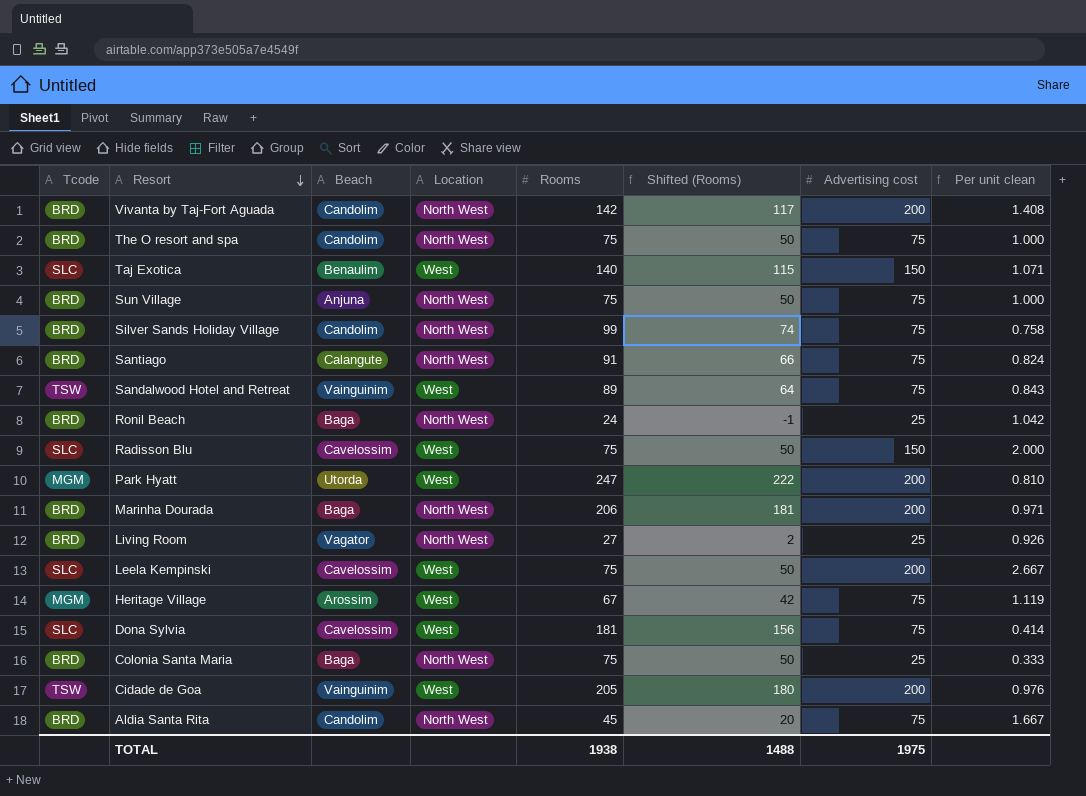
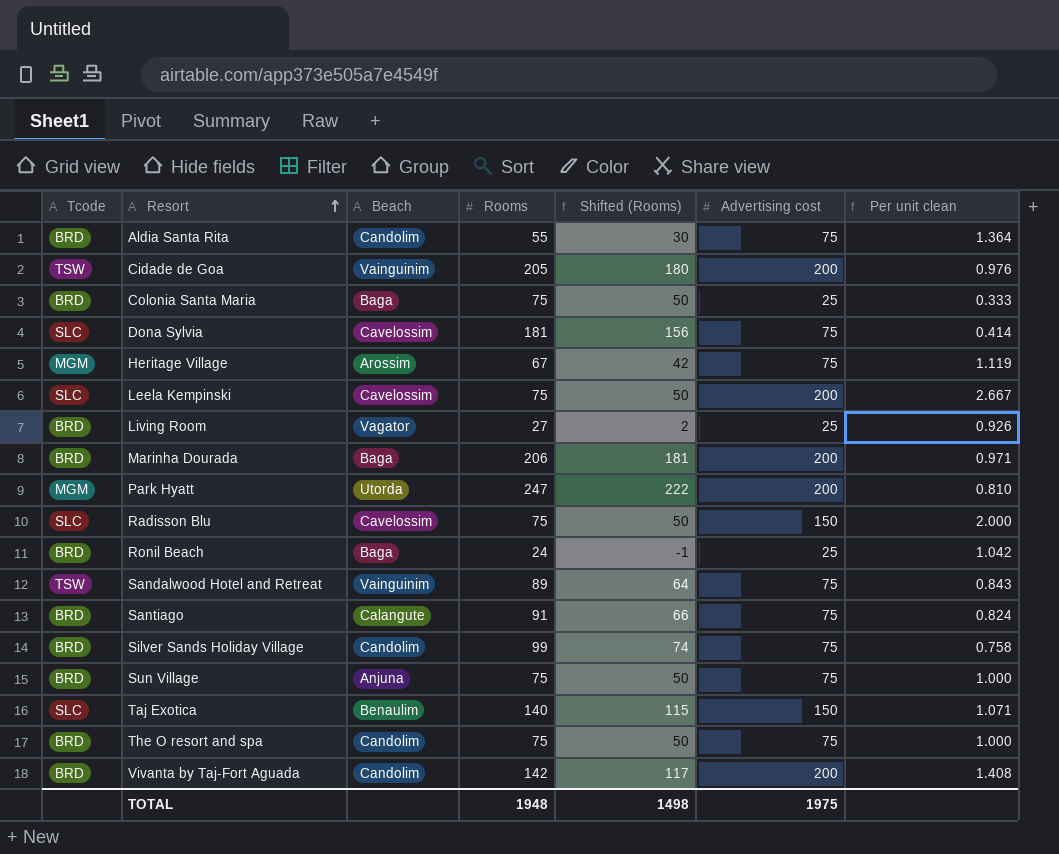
row order: Resort descending -> Resort ascending
column Location | position: 4 -> none
Aldia Santa Rita | Rooms: 45 -> 55
Aldia Santa Rita | Shifted (Rooms): 20 -> 30
Aldia Santa Rita | Per unit clean: 1.667 -> 1.364
TOTAL | Rooms: 1938 -> 1948
TOTAL | Shifted (Rooms): 1488 -> 1498

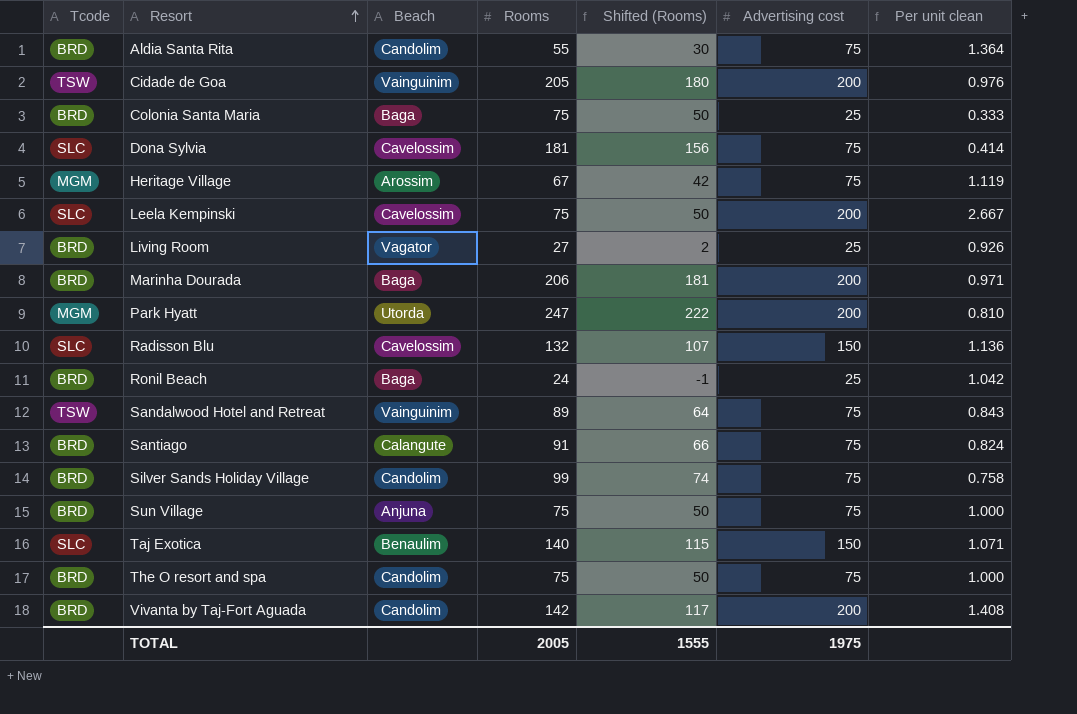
Radisson Blu | Rooms: 75 -> 132
Radisson Blu | Shifted (Rooms): 50 -> 107
Radisson Blu | Per unit clean: 2.000 -> 1.136
TOTAL | Rooms: 1948 -> 2005
TOTAL | Shifted (Rooms): 1498 -> 1555

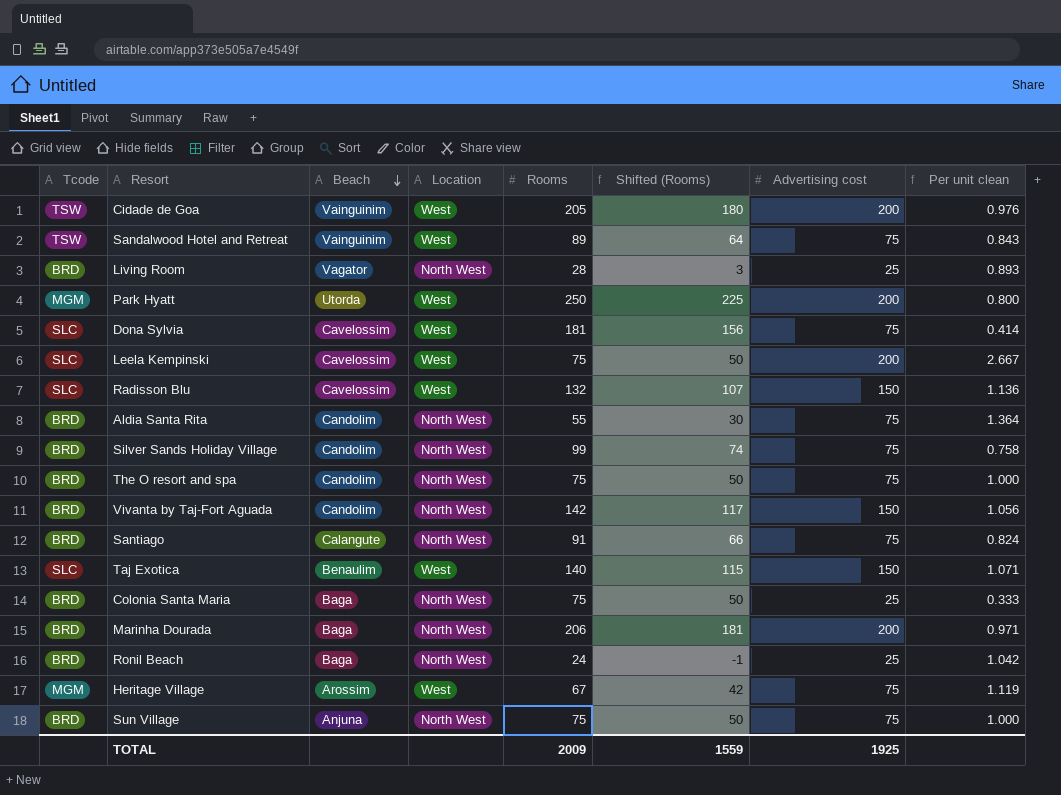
row order: Resort ascending -> Beach descending
column Location | position: none -> 4
Living Room | Rooms: 27 -> 28
Living Room | Shifted (Rooms): 2 -> 3
Living Room | Per unit clean: 0.926 -> 0.893
Park Hyatt | Rooms: 247 -> 250
Park Hyatt | Shifted (Rooms): 222 -> 225
Park Hyatt | Per unit clean: 0.810 -> 0.800
Vivanta by Taj-Fort Aguada | Advertising cost: 200 -> 150
Vivanta by Taj-Fort Aguada | Per unit clean: 1.408 -> 1.056
TOTAL | Rooms: 2005 -> 2009
TOTAL | Shifted (Rooms): 1555 -> 1559
TOTAL | Advertising cost: 1975 -> 1925

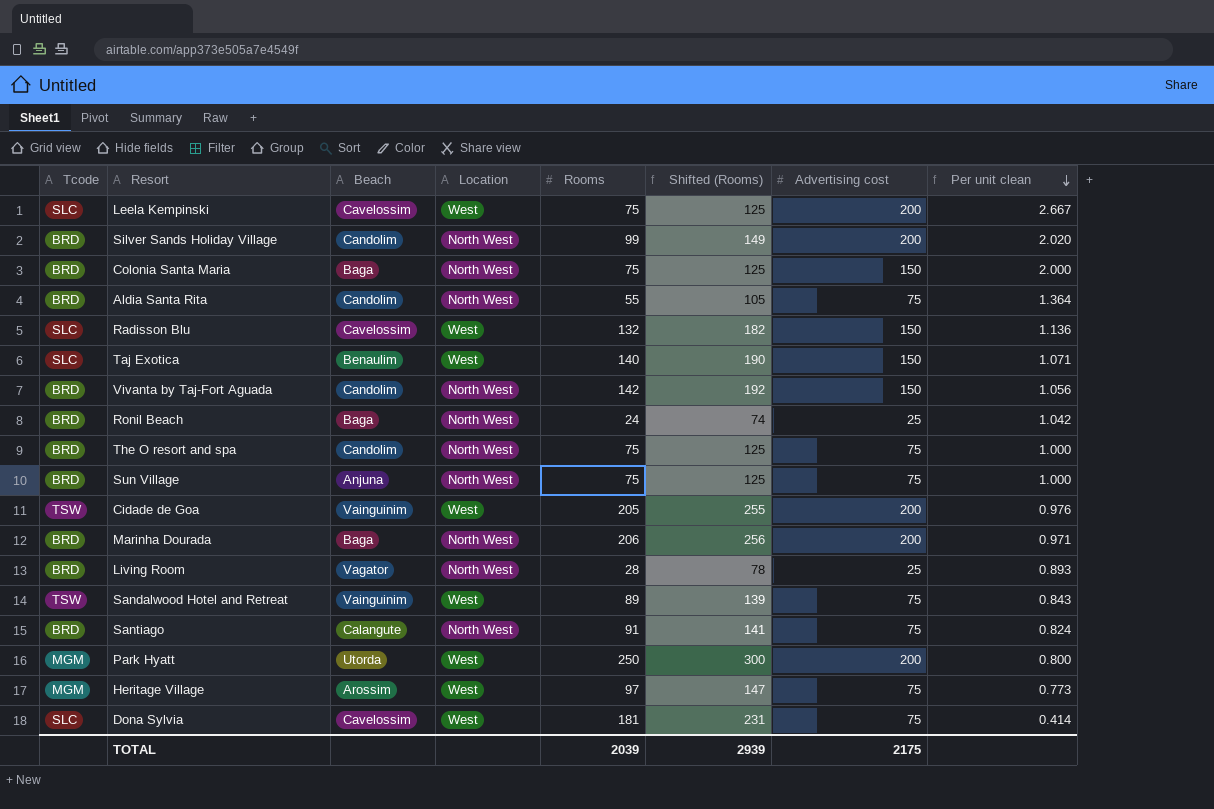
row order: Beach descending -> Per unit clean descending
column Shifted (Rooms) | formula: [Rooms] - 25 -> [Rooms] + 50
Silver Sands Holiday Village | Advertising cost: 75 -> 200
Silver Sands Holiday Village | Per unit clean: 0.758 -> 2.020
Colonia Santa Maria | Advertising cost: 25 -> 150
Colonia Santa Maria | Per unit clean: 0.333 -> 2.000
Heritage Village | Rooms: 67 -> 97
Heritage Village | Per unit clean: 1.119 -> 0.773
TOTAL | Rooms: 2009 -> 2039
TOTAL | Shifted (Rooms): 1559 -> 2939
TOTAL | Advertising cost: 1925 -> 2175

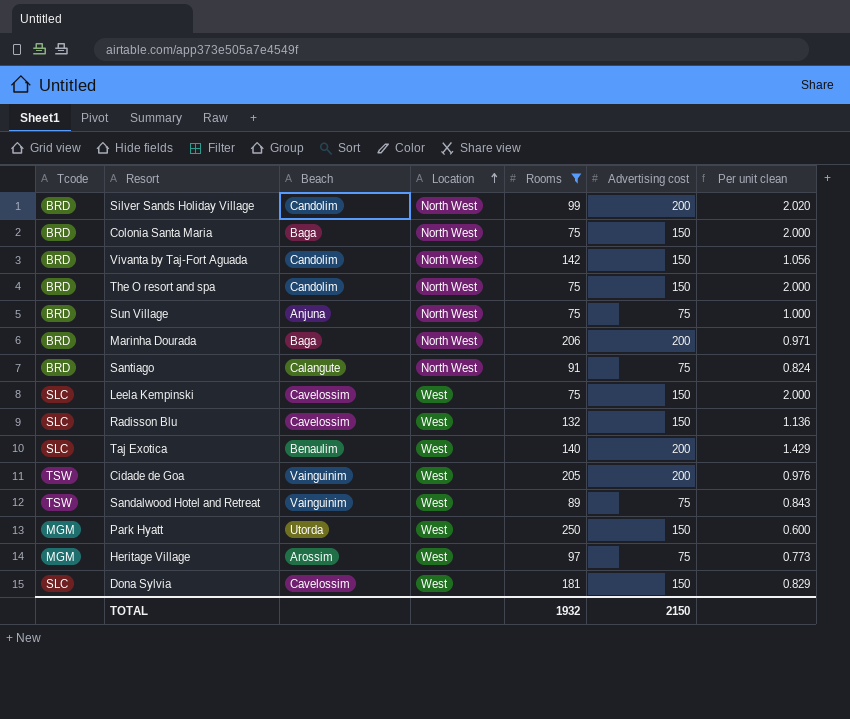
filter: none -> Rooms >= 75
row order: Per unit clean descending -> Location ascending
column Shifted (Rooms) | formula: [Rooms] + 50 -> none
The O resort and spa | Advertising cost: 75 -> 150
The O resort and spa | Per unit clean: 1.000 -> 2.000
Leela Kempinski | Advertising cost: 200 -> 150
Leela Kempinski | Per unit clean: 2.667 -> 2.000
Taj Exotica | Advertising cost: 150 -> 200
Taj Exotica | Per unit clean: 1.071 -> 1.429
Park Hyatt | Advertising cost: 200 -> 150
Park Hyatt | Per unit clean: 0.800 -> 0.600
Dona Sylvia | Advertising cost: 75 -> 150
Dona Sylvia | Per unit clean: 0.414 -> 0.829
TOTAL | Rooms: 2039 -> 1932
TOTAL | Advertising cost: 2175 -> 2150

